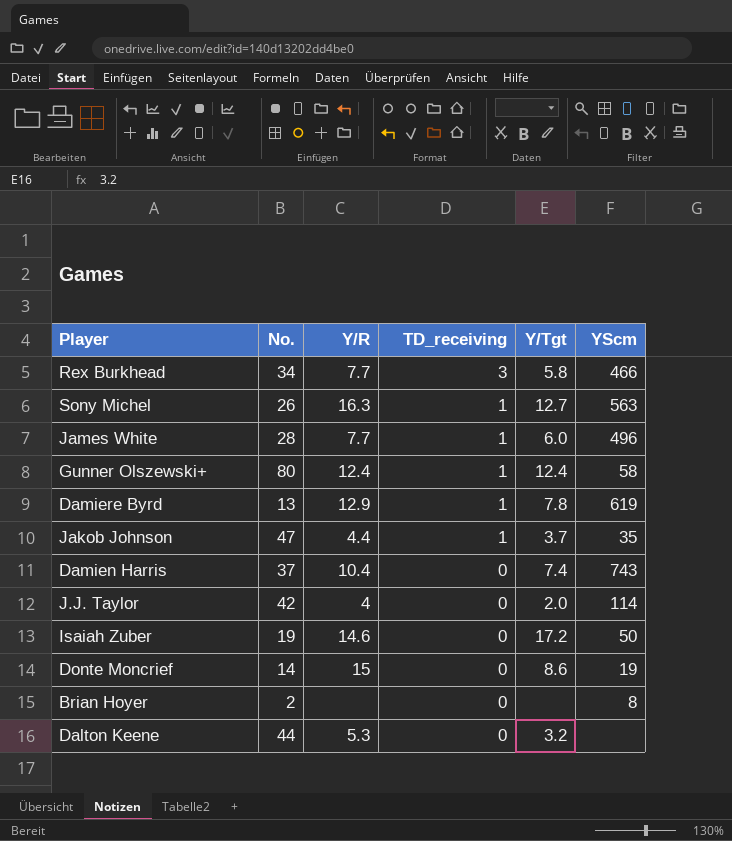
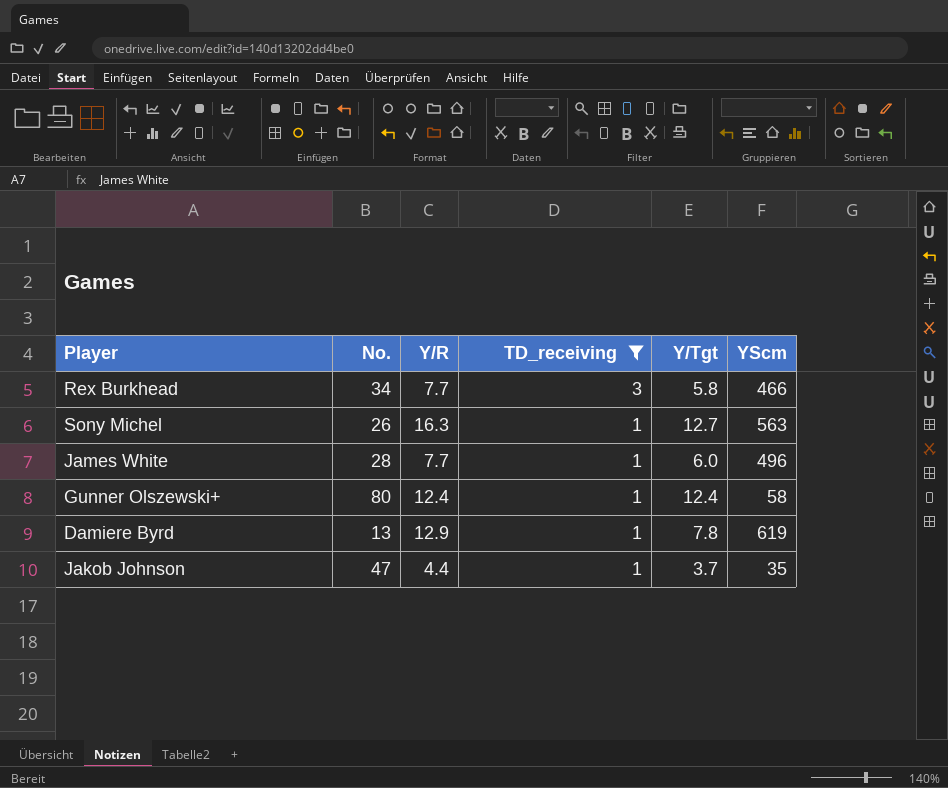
filter: none -> TD_receiving != 0

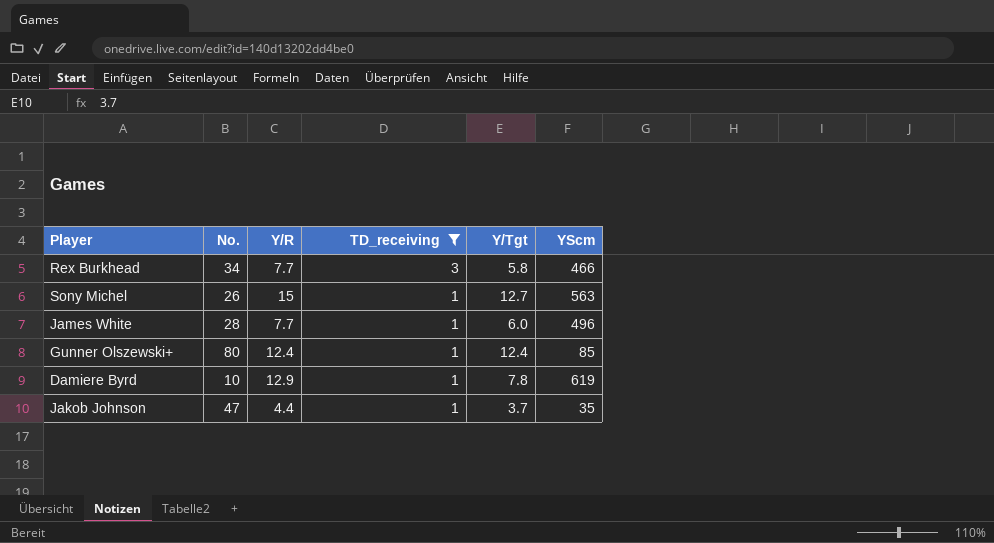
Sony Michel | Y/R: 16.3 -> 15
Gunner Olszewski+ | YScm: 58 -> 85
Damiere Byrd | No.: 13 -> 10

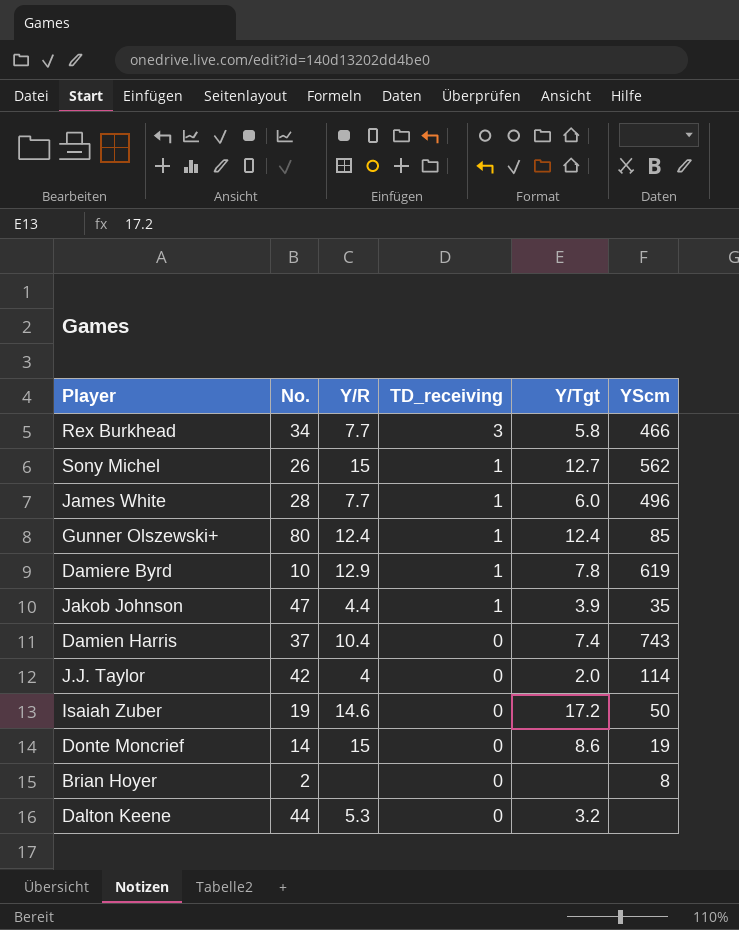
filter: TD_receiving != 0 -> none
Sony Michel | YScm: 563 -> 562
Jakob Johnson | Y/Tgt: 3.7 -> 3.9

